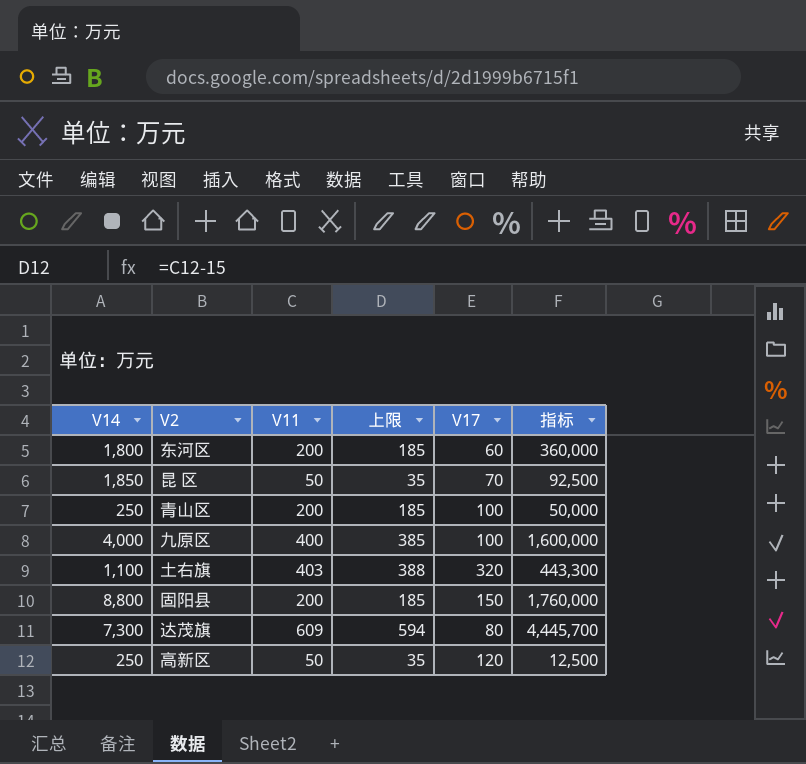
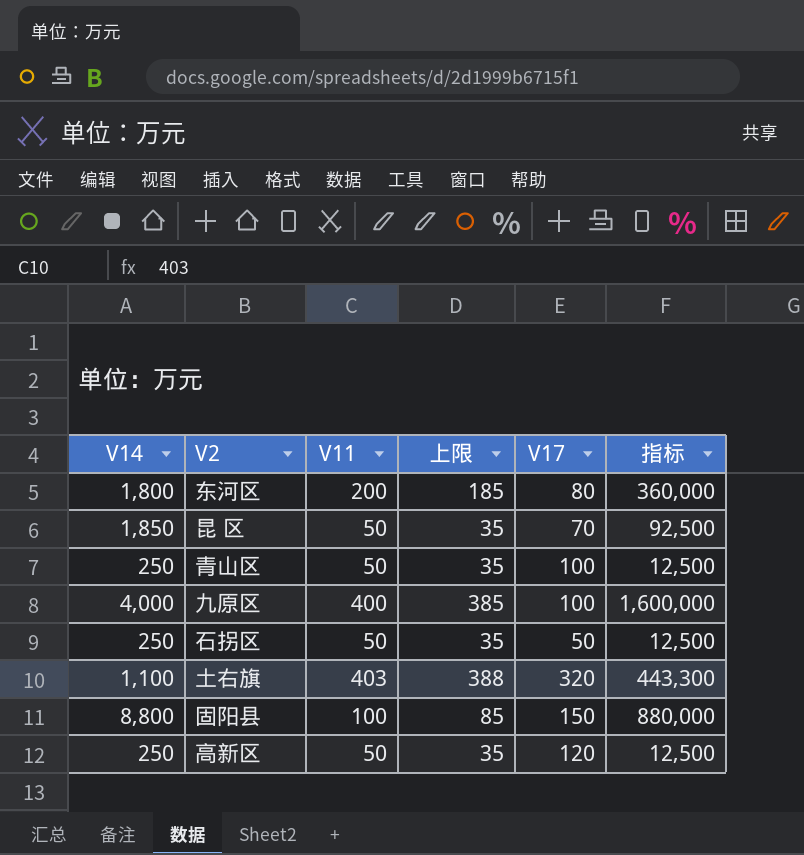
row 达茂旗: 7,300 | 609 | 594 | 80 | 4,445,700 -> none
东河区 | V17: 60 -> 80
青山区 | V11: 200 -> 50
青山区 | 上限: 185 -> 35
青山区 | 指标: 50,000 -> 12,500
row 石拐区: none -> 250 | 50 | 35 | 50 | 12,500
固阳县 | V11: 200 -> 100
固阳县 | 上限: 185 -> 85
固阳县 | 指标: 1,760,000 -> 880,000

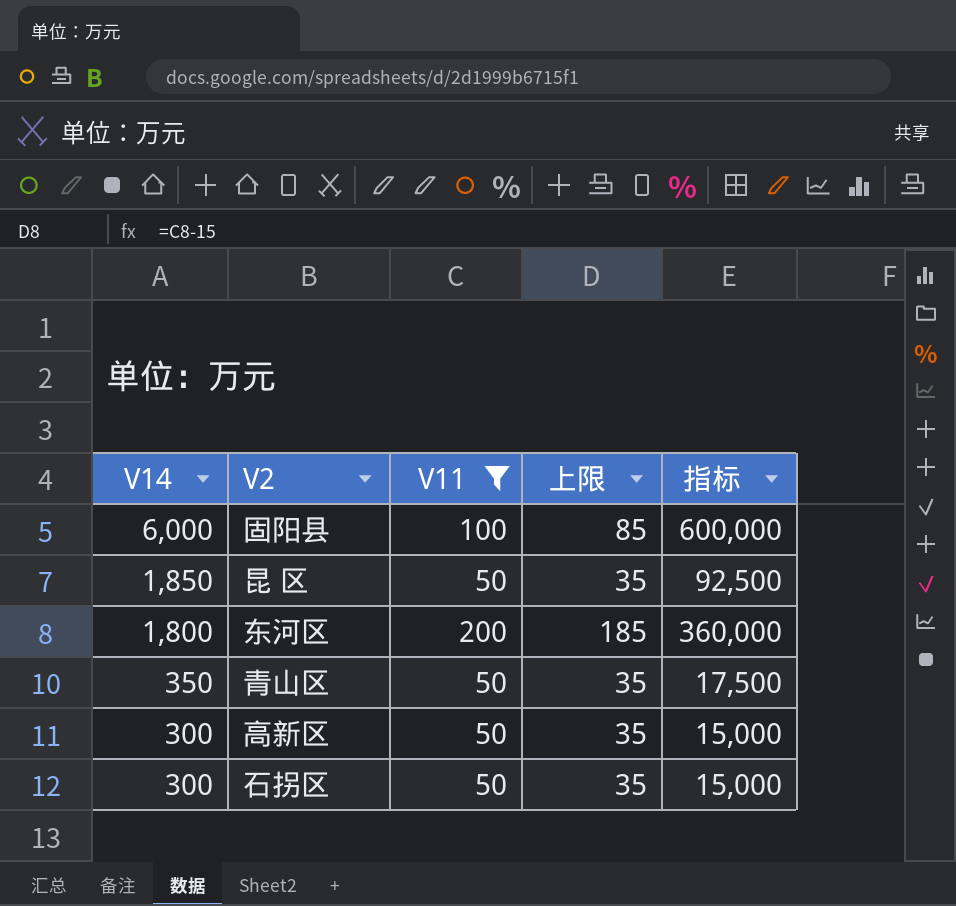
filter: none -> V11 <= 200
row order: none -> V14 descending
column V17 | position: 5 -> none
固阳县 | V14: 8,800 -> 6,000
固阳县 | 指标: 880,000 -> 600,000
青山区 | V14: 250 -> 350
青山区 | 指标: 12,500 -> 17,500
高新区 | V14: 250 -> 300
高新区 | 指标: 12,500 -> 15,000
石拐区 | V14: 250 -> 300
石拐区 | 指标: 12,500 -> 15,000

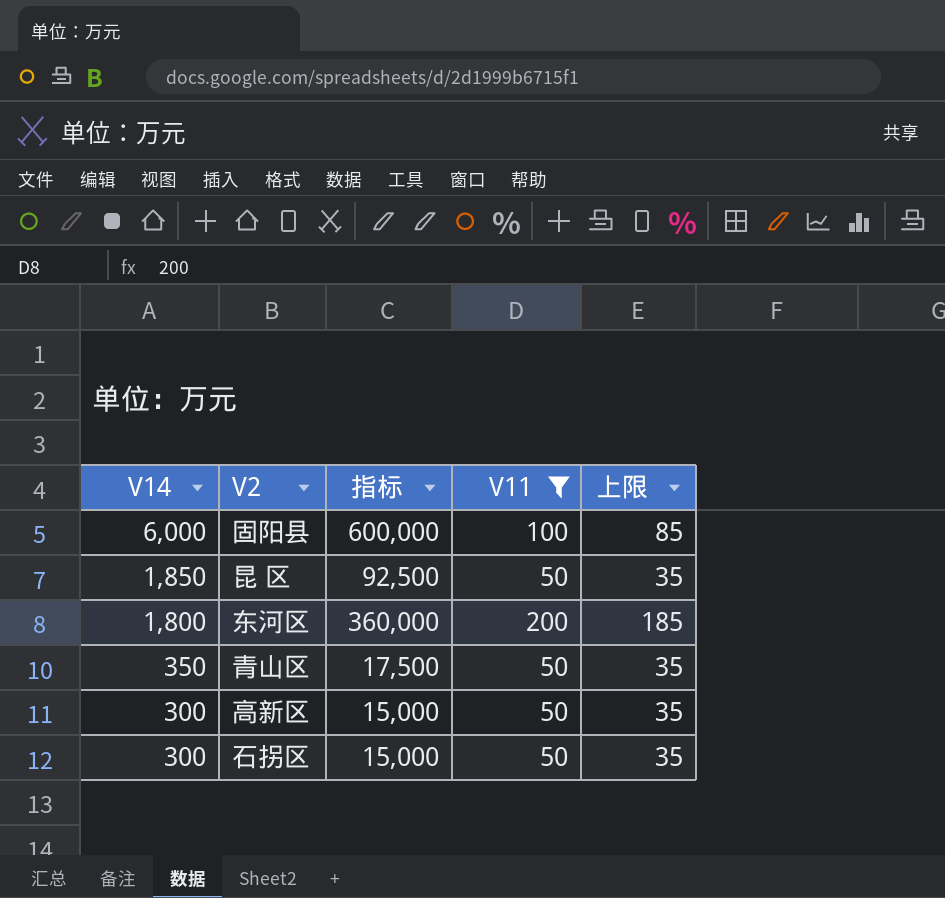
column 指标 | position: 5 -> 3

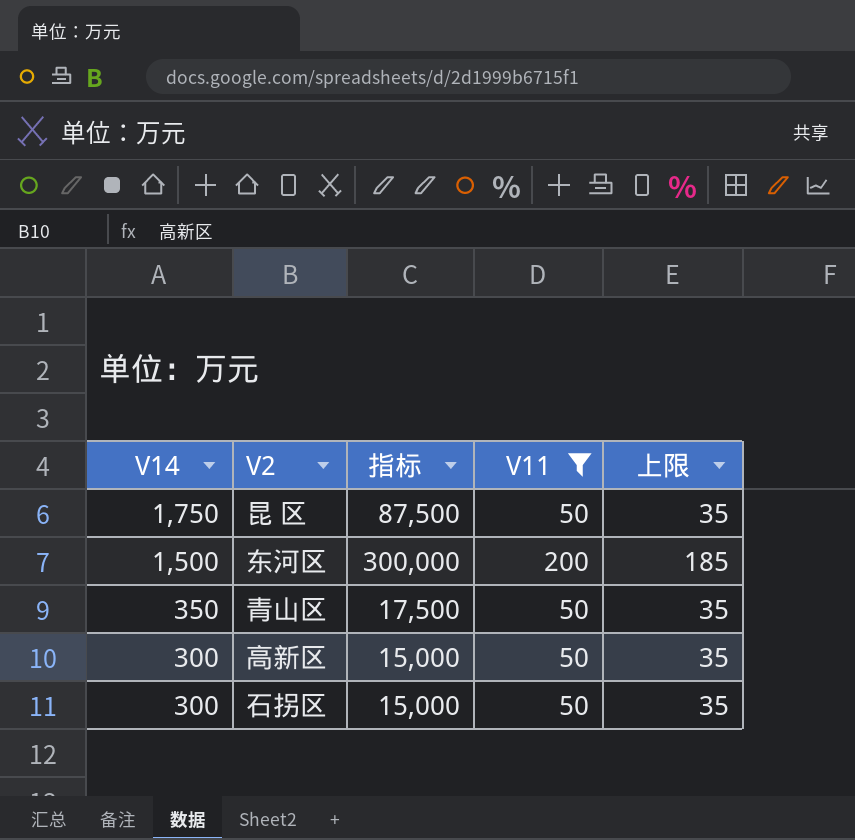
row 固阳县: 6,000 | 600,000 | 100 | 85 -> none
昆 区 | V14: 1,850 -> 1,750
昆 区 | 指标: 92,500 -> 87,500
东河区 | V14: 1,800 -> 1,500
东河区 | 指标: 360,000 -> 300,000

